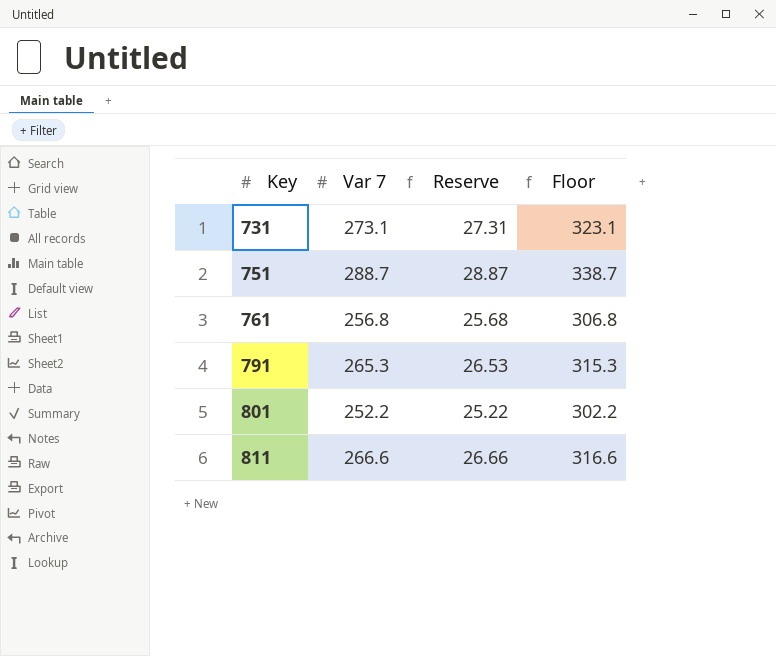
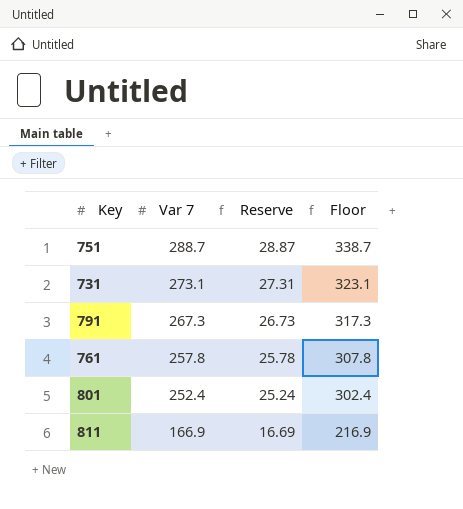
row order: Key ascending -> Var 7 descending
791 | Var 7: 265.3 -> 267.3
791 | Reserve: 26.53 -> 26.73
791 | Floor: 315.3 -> 317.3
761 | Var 7: 256.8 -> 257.8
761 | Reserve: 25.68 -> 25.78
761 | Floor: 306.8 -> 307.8
801 | Var 7: 252.2 -> 252.4
801 | Reserve: 25.22 -> 25.24
801 | Floor: 302.2 -> 302.4
811 | Var 7: 266.6 -> 166.9
811 | Reserve: 26.66 -> 16.69
811 | Floor: 316.6 -> 216.9

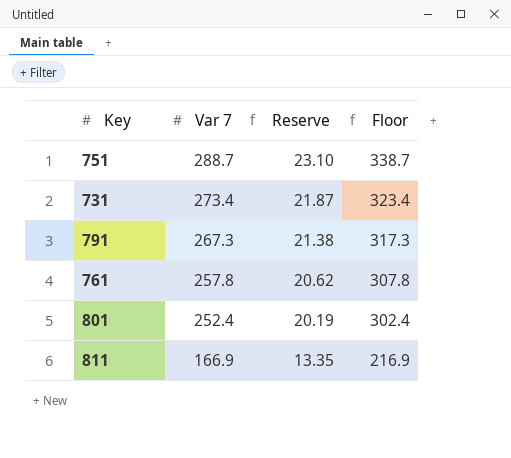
column Reserve | formula: [Var 7] * 0.1 -> [Var 7] * 0.08
731 | Var 7: 273.1 -> 273.4
731 | Floor: 323.1 -> 323.4

